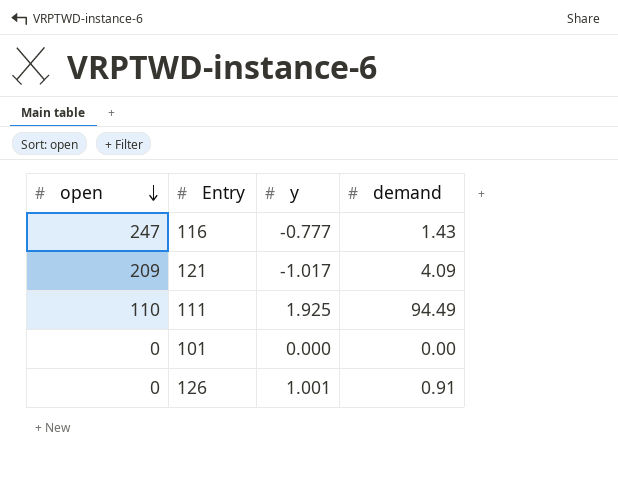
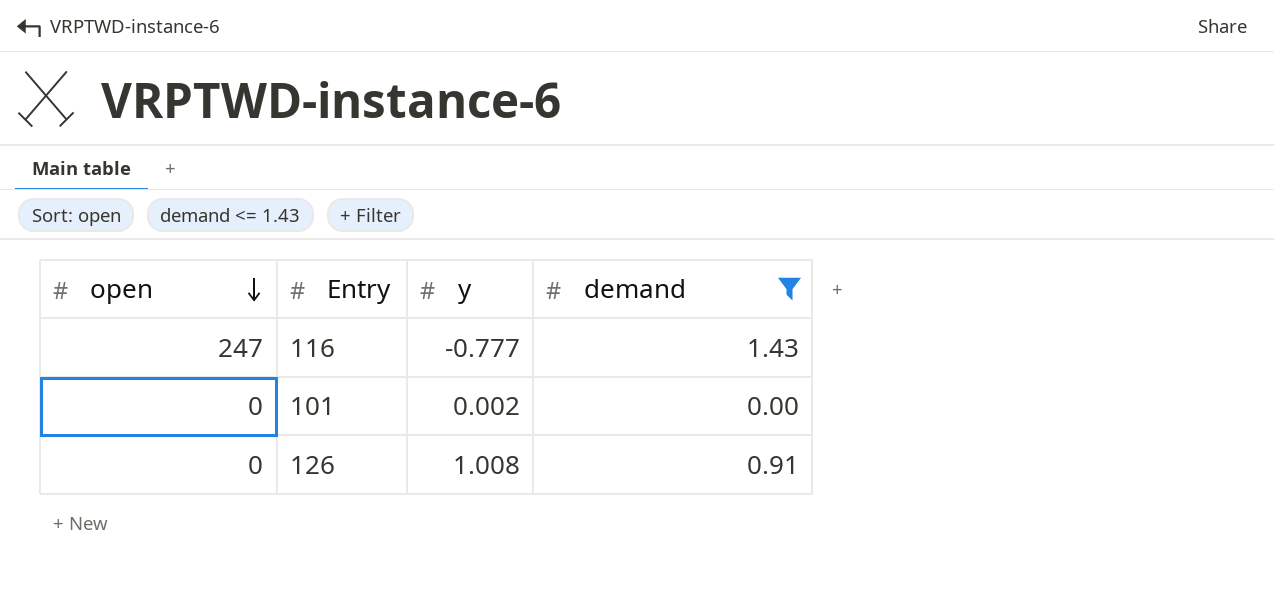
filter: none -> demand <= 1.43
101 | y: 0.000 -> 0.002
126 | y: 1.001 -> 1.008

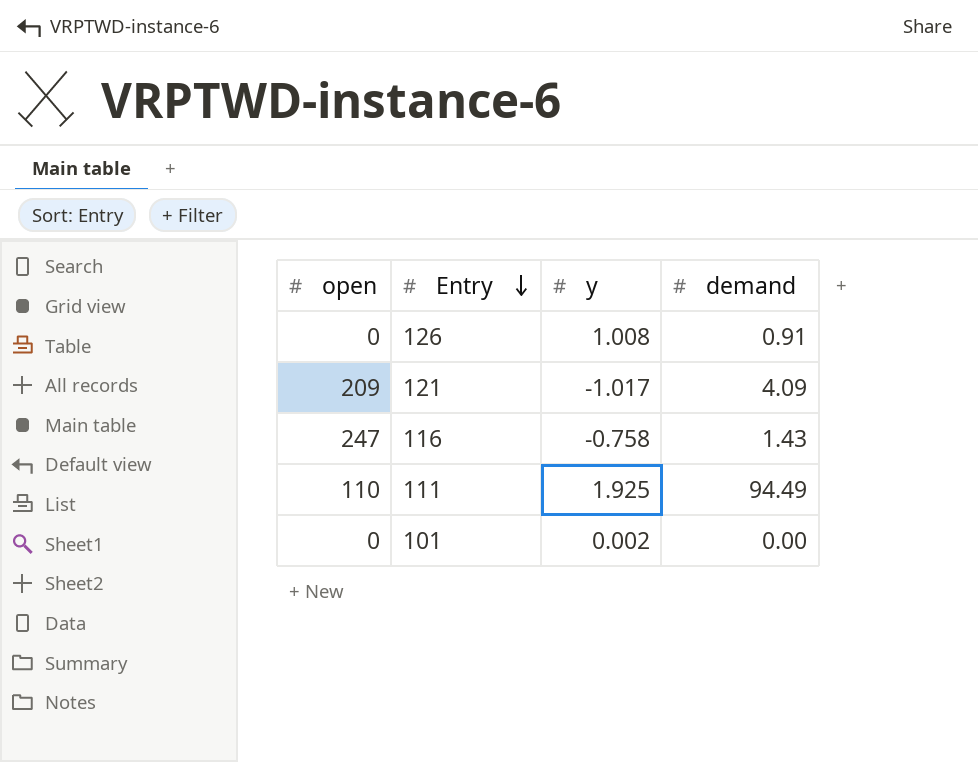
filter: demand <= 1.43 -> none
row order: open descending -> Entry descending
116 | y: -0.777 -> -0.758

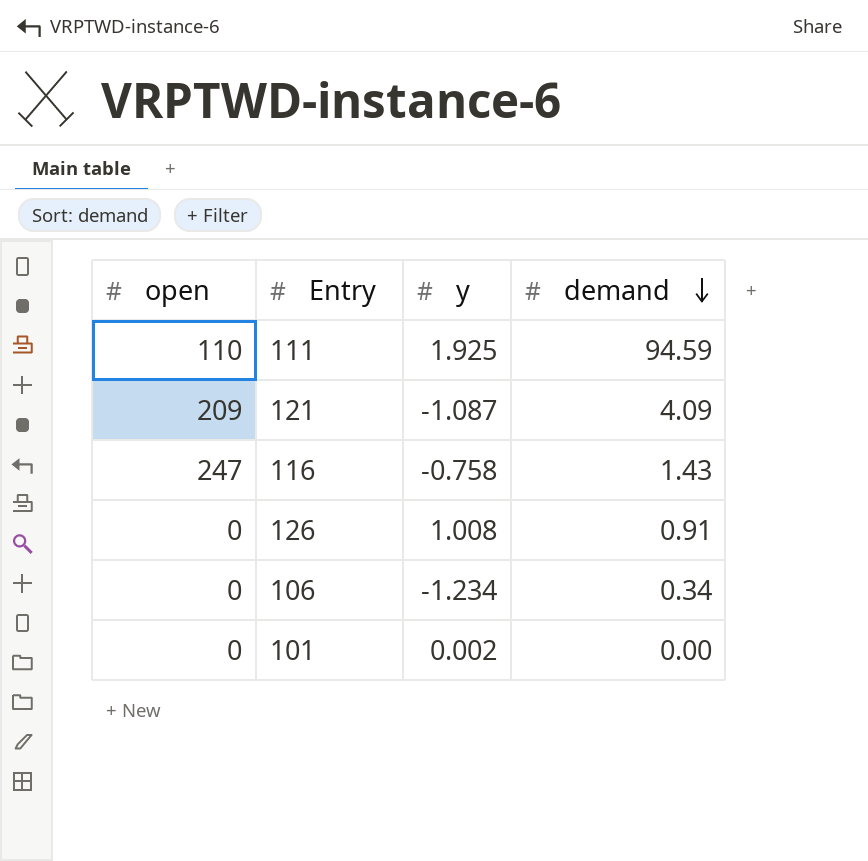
row order: Entry descending -> demand descending
111 | demand: 94.49 -> 94.59
121 | y: -1.017 -> -1.087
row 106: none -> 0 | -1.234 | 0.34

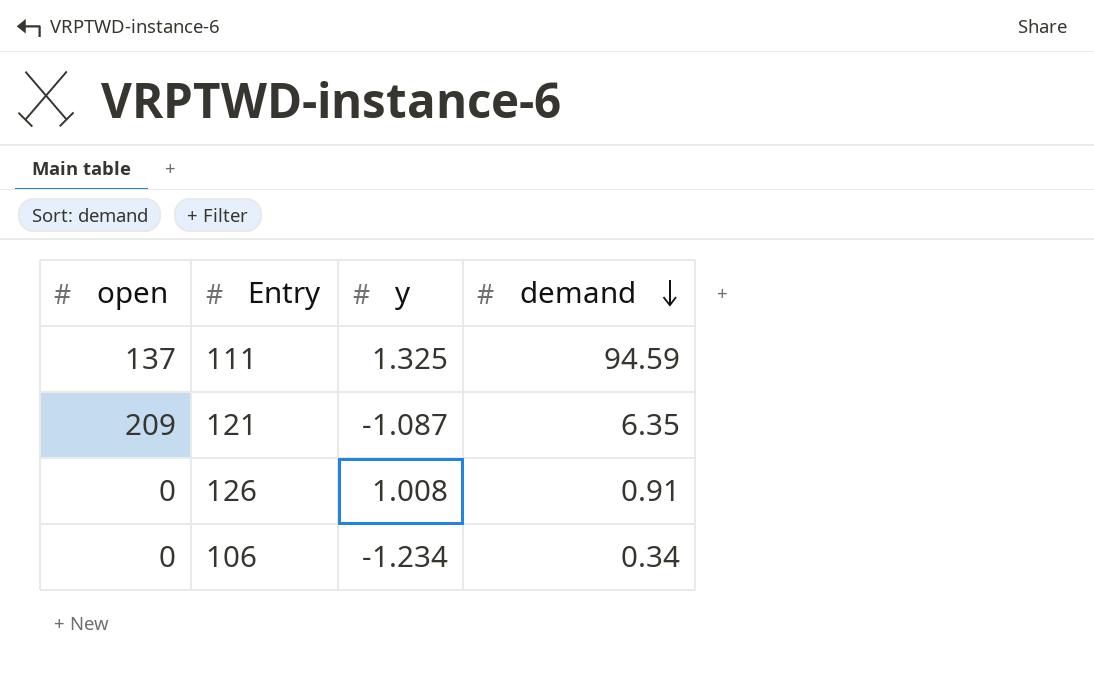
row 116: 247 | -0.758 | 1.43 -> none
row 101: 0 | 0.002 | 0.00 -> none
111 | open: 110 -> 137
111 | y: 1.925 -> 1.325
121 | demand: 4.09 -> 6.35

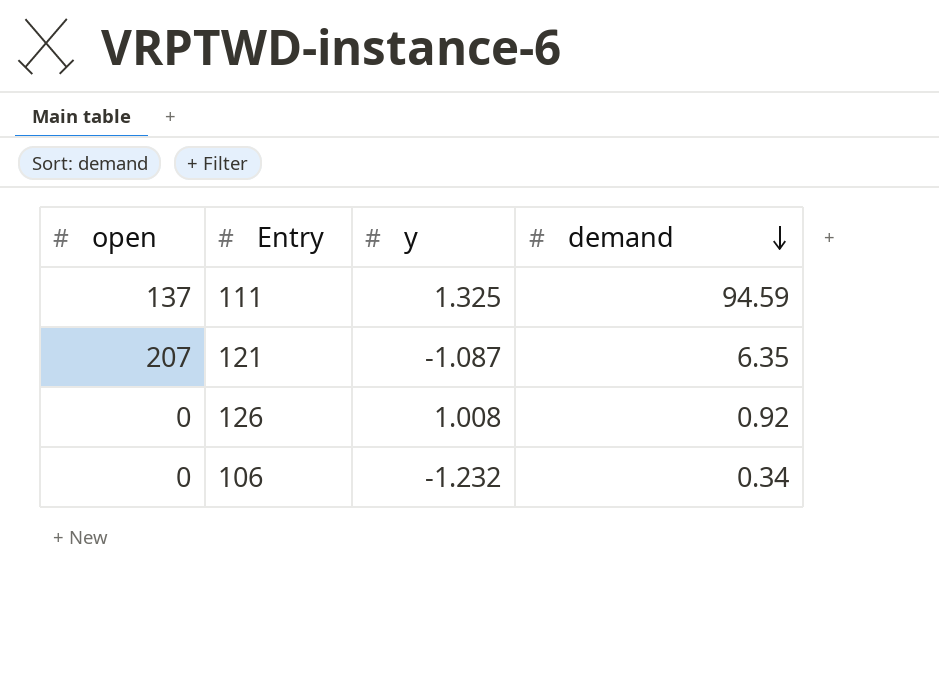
121 | open: 209 -> 207
126 | demand: 0.91 -> 0.92
106 | y: -1.234 -> -1.232

